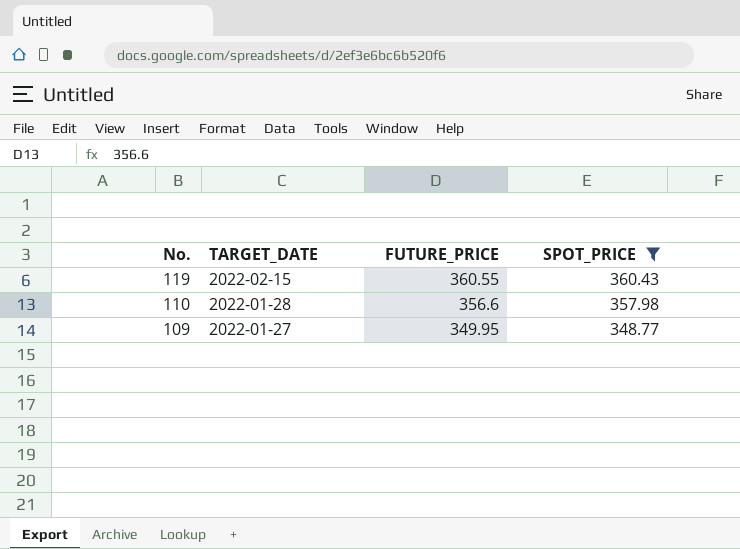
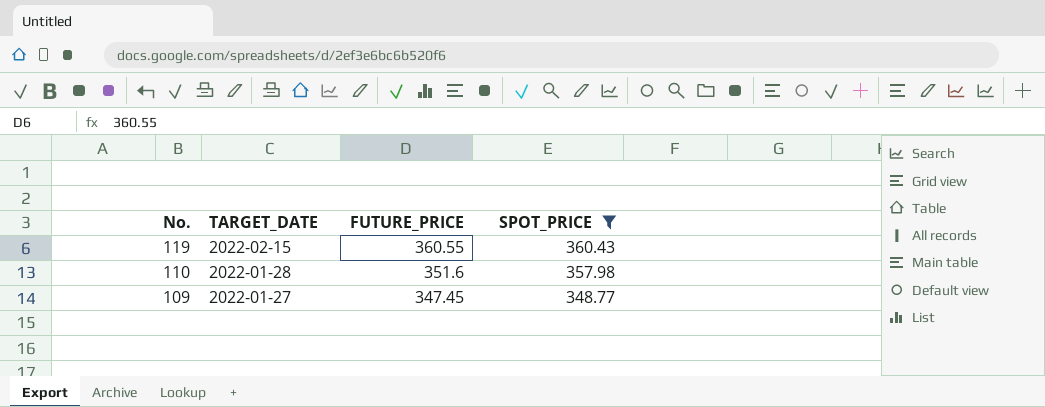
110 | FUTURE_PRICE: 356.6 -> 351.6
109 | FUTURE_PRICE: 349.95 -> 347.45

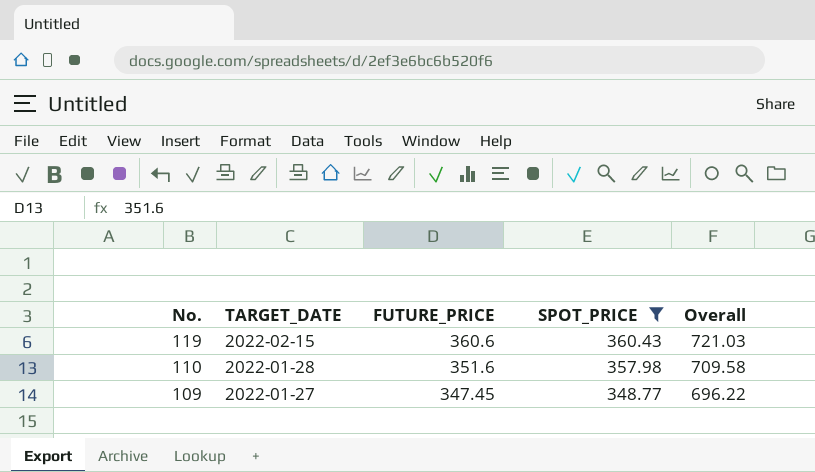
column Overall | formula: none -> [FUTURE_PRICE] + [SPOT_PRICE]
119 | FUTURE_PRICE: 360.55 -> 360.6

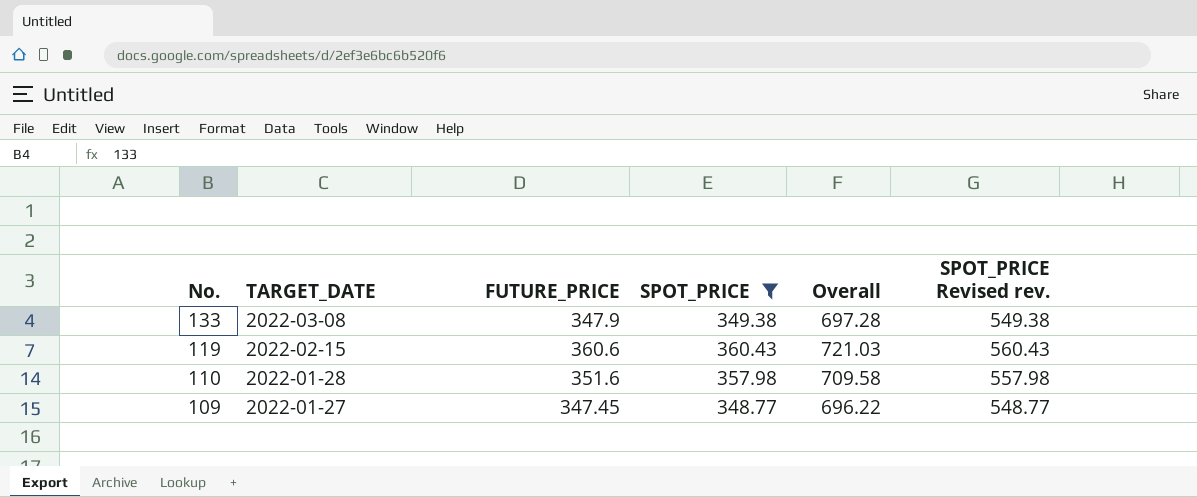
column SPOT_PRICE Revised rev. | formula: none -> [SPOT_PRICE] + 200
row 133: none -> 2022-03-08 | 347.9 | 349.38 | 697.28 | 549.38

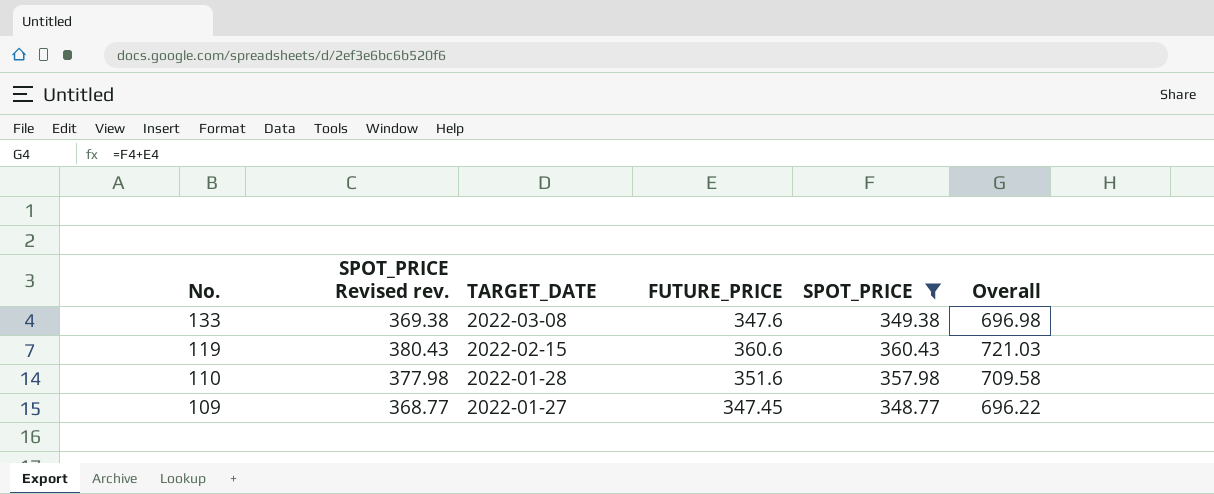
column SPOT_PRICE Revised rev. | formula: [SPOT_PRICE] + 200 -> [SPOT_PRICE] + 20
column SPOT_PRICE Revised rev. | position: 6 -> 2
133 | FUTURE_PRICE: 347.9 -> 347.6
133 | Overall: 697.28 -> 696.98

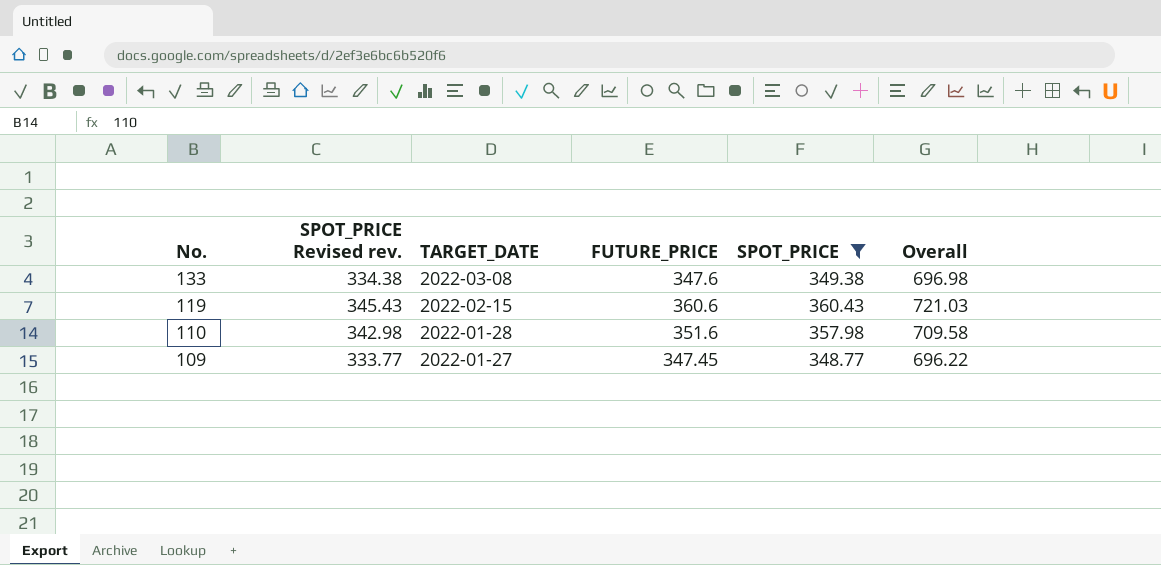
column SPOT_PRICE Revised rev. | formula: [SPOT_PRICE] + 20 -> [SPOT_PRICE] - 15

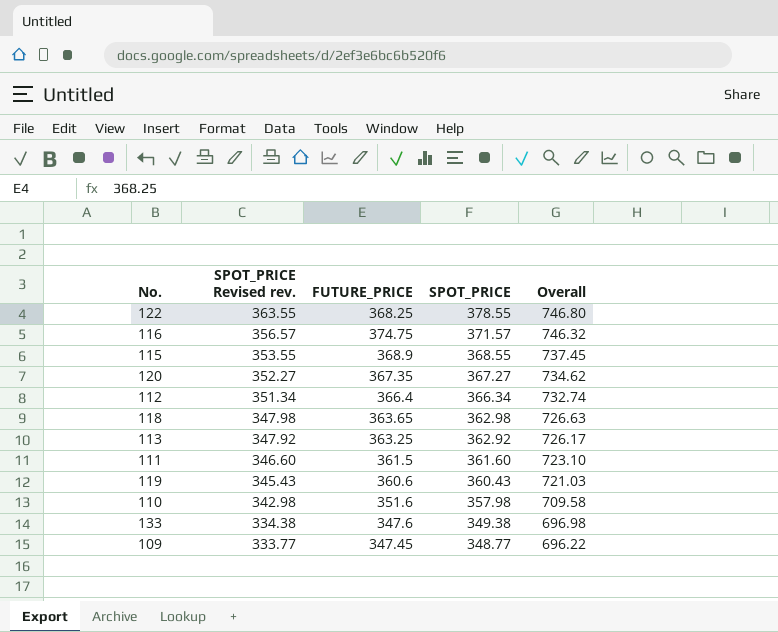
filter: SPOT_PRICE <= 360.43 -> none
row order: No. descending -> SPOT_PRICE Revised rev. descending
column TARGET_DATE | position: 3 -> none

